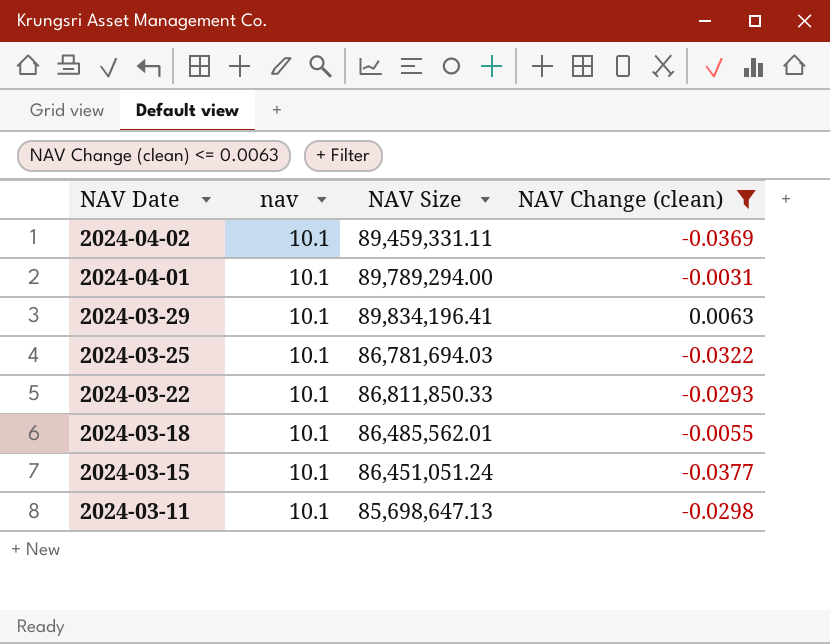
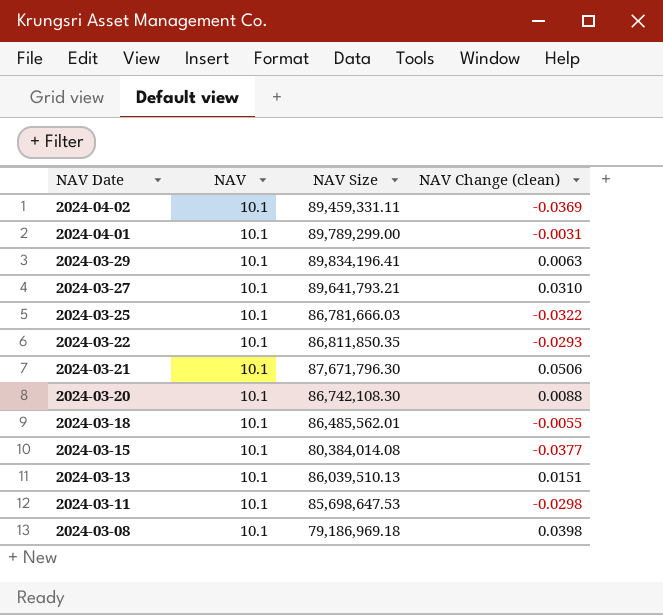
filter: NAV Change (clean) <= 0.0063 -> none
column name: nav -> NAV
2024-04-01 | NAV Size: 89,789,294.00 -> 89,789,299.00
2024-03-25 | NAV Size: 86,781,694.03 -> 86,781,666.03
2024-03-22 | NAV Size: 86,811,850.33 -> 86,811,850.35
2024-03-15 | NAV Size: 86,451,051.24 -> 80,384,014.08
2024-03-11 | NAV Size: 85,698,647.13 -> 85,698,647.53

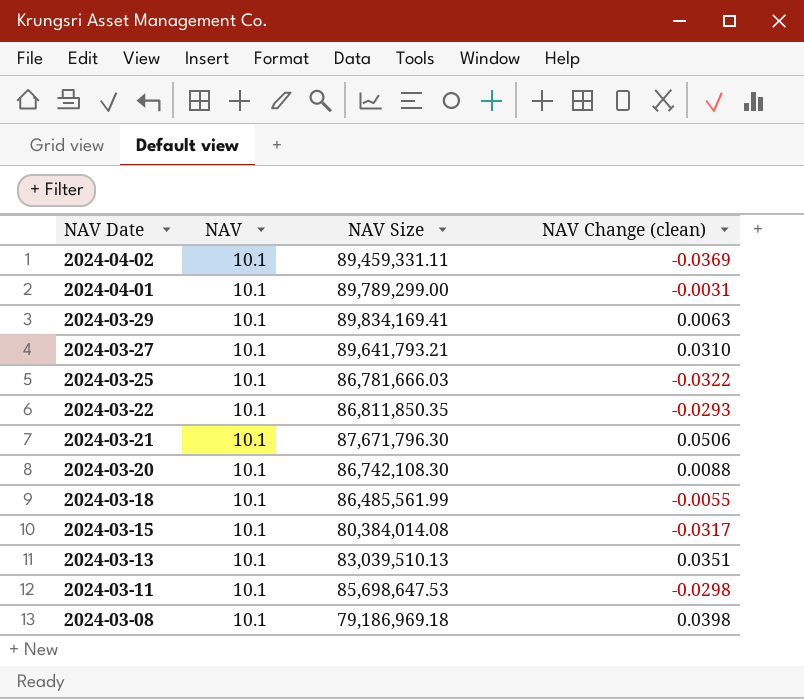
2024-03-29 | NAV Size: 89,834,196.41 -> 89,834,169.41
2024-03-18 | NAV Size: 86,485,562.01 -> 86,485,561.99
2024-03-15 | NAV Change (clean): -0.0377 -> -0.0317
2024-03-13 | NAV Size: 86,039,510.13 -> 83,039,510.13
2024-03-13 | NAV Change (clean): 0.0151 -> 0.0351

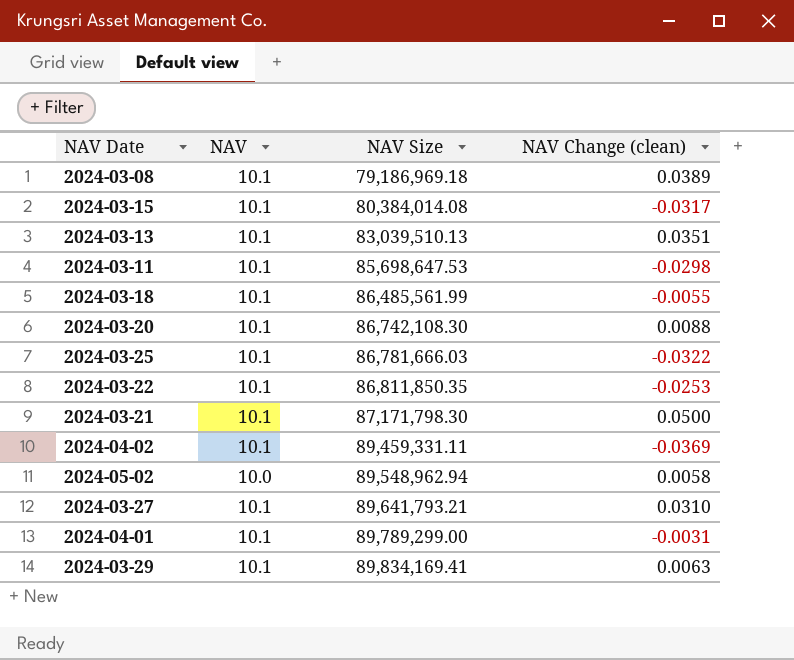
row order: NAV Date descending -> NAV Size ascending
2024-03-08 | NAV Change (clean): 0.0398 -> 0.0389
2024-03-22 | NAV Change (clean): -0.0293 -> -0.0253
2024-03-21 | NAV Size: 87,671,796.30 -> 87,171,798.30
2024-03-21 | NAV Change (clean): 0.0506 -> 0.0500
row 2024-05-02: none -> 10.0 | 89,548,962.94 | 0.0058

